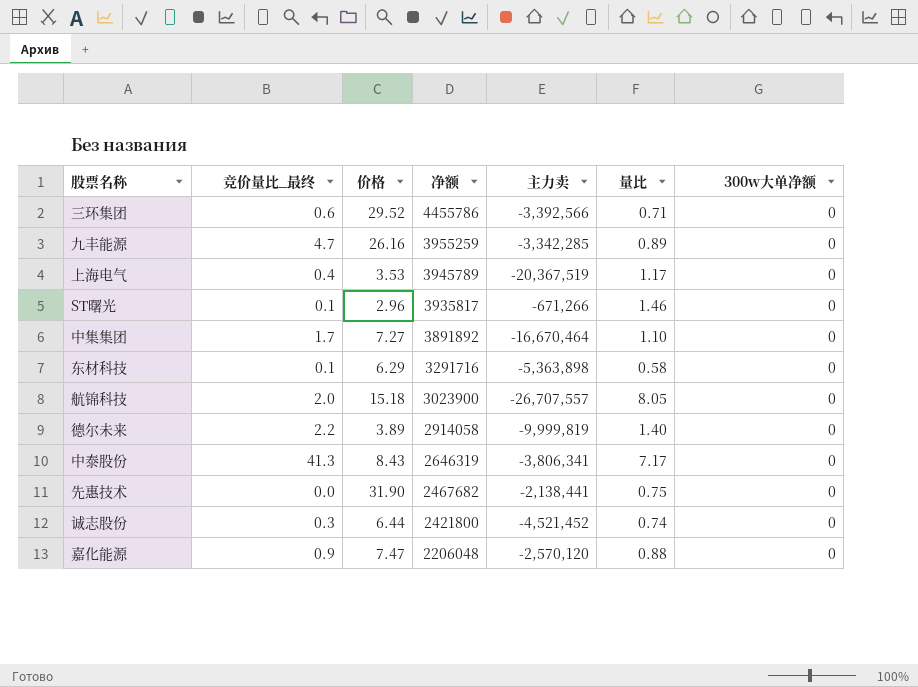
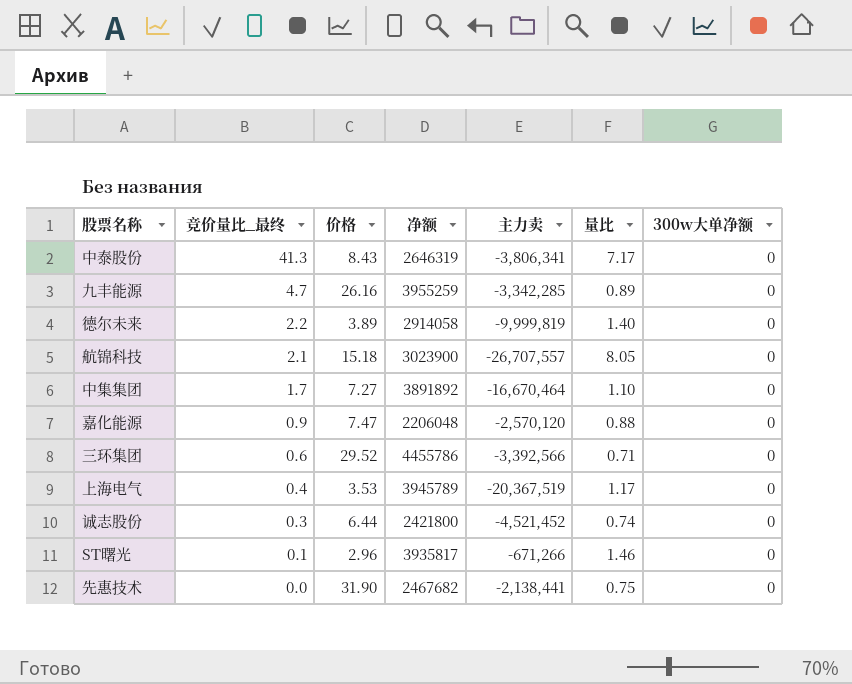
row order: 净额 descending -> 竞价量比_最终 descending
row 东材科技: 0.1 | 6.29 | 3291716 | -5,363,898 | 0.58 | 0 -> none
航锦科技 | 竞价量比_最终: 2.0 -> 2.1

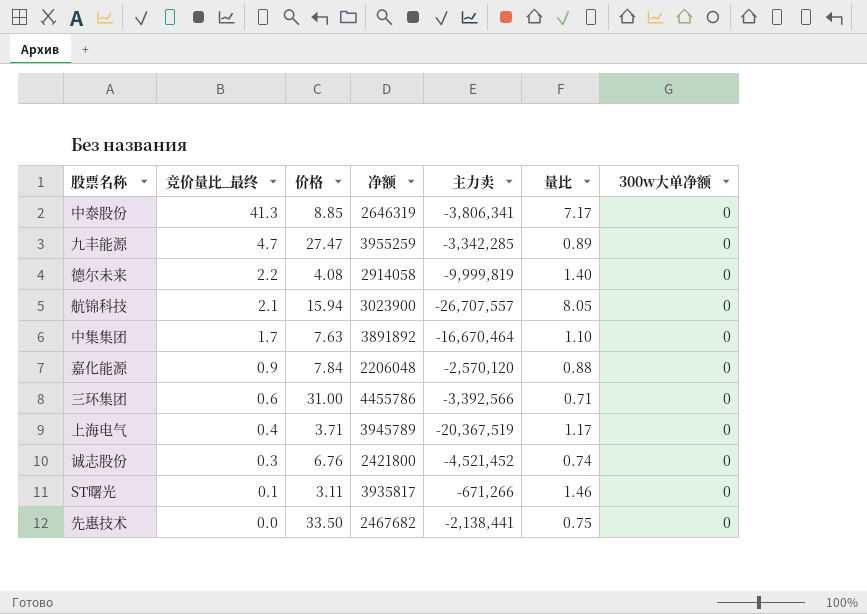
中泰股份 | 价格: 8.43 -> 8.85
九丰能源 | 价格: 26.16 -> 27.47
德尔未来 | 价格: 3.89 -> 4.08
航锦科技 | 价格: 15.18 -> 15.94
中集集团 | 价格: 7.27 -> 7.63
嘉化能源 | 价格: 7.47 -> 7.84
三环集团 | 价格: 29.52 -> 31.00
上海电气 | 价格: 3.53 -> 3.71
诚志股份 | 价格: 6.44 -> 6.76
ST曙光 | 价格: 2.96 -> 3.11
先惠技术 | 价格: 31.90 -> 33.50

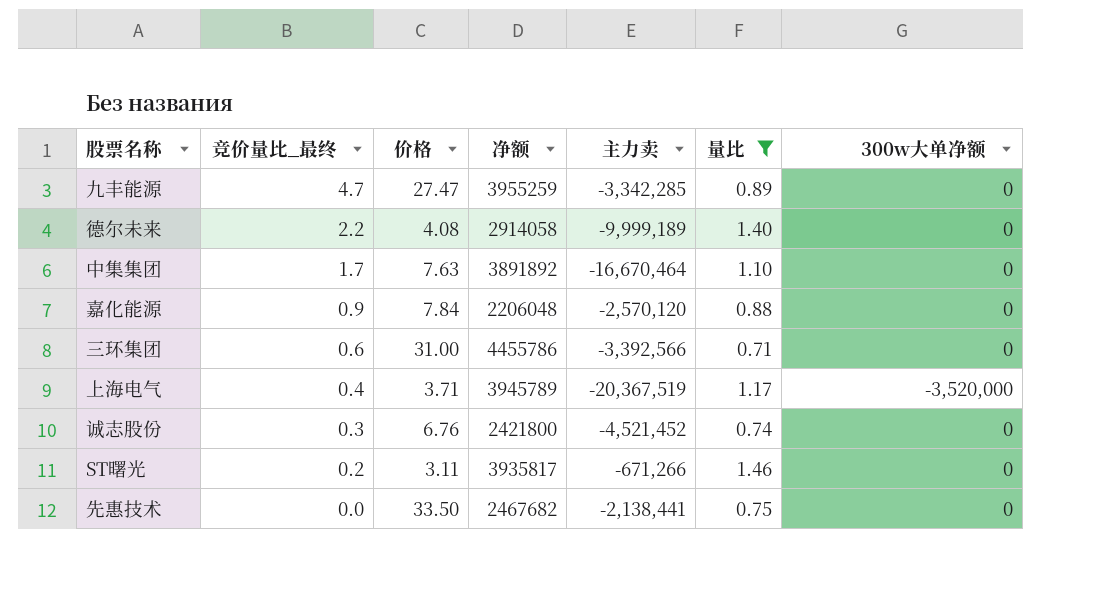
filter: none -> 量比 <= 1.46
德尔未来 | 主力卖: -9,999,819 -> -9,999,189
上海电气 | 300w大单净额: 0 -> -3,520,000
ST曙光 | 竞价量比_最终: 0.1 -> 0.2

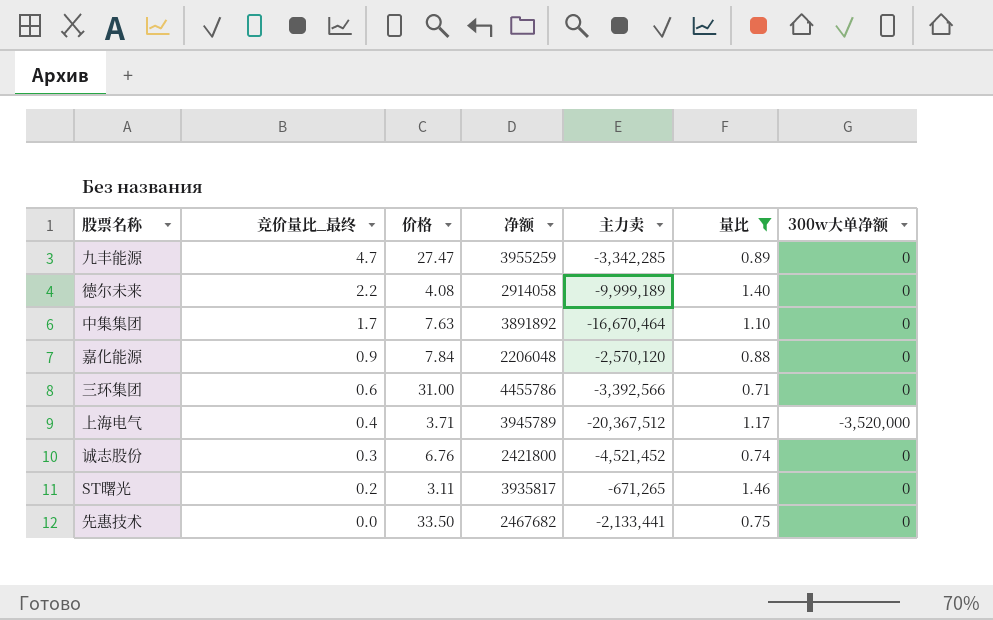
上海电气 | 主力卖: -20,367,519 -> -20,367,512
ST曙光 | 主力卖: -671,266 -> -671,265
先惠技术 | 主力卖: -2,138,441 -> -2,133,441

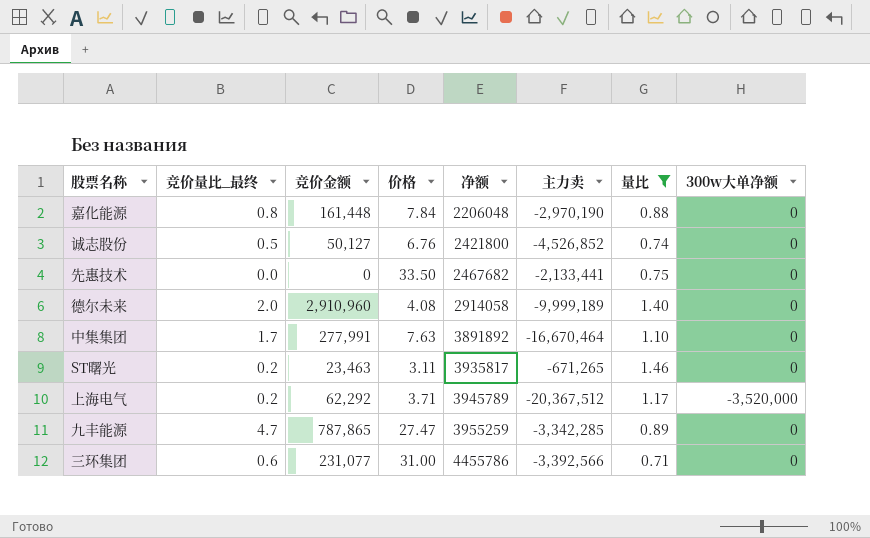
row order: 竞价量比_最终 descending -> 净额 ascending
column 竞价金额 | position: none -> 3
嘉化能源 | 竞价量比_最终: 0.9 -> 0.8
嘉化能源 | 主力卖: -2,570,120 -> -2,970,190
诚志股份 | 竞价量比_最终: 0.3 -> 0.5
诚志股份 | 主力卖: -4,521,452 -> -4,526,852
德尔未来 | 竞价量比_最终: 2.2 -> 2.0
上海电气 | 竞价量比_最终: 0.4 -> 0.2

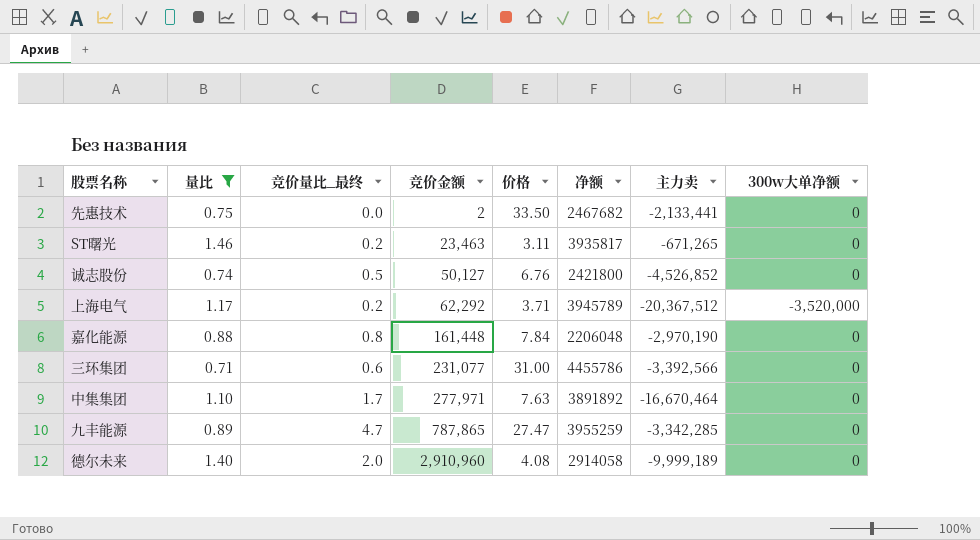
row order: 净额 ascending -> 竞价金额 ascending
column 量比 | position: 7 -> 2
先惠技术 | 竞价金额: 0 -> 2
中集集团 | 竞价金额: 277,991 -> 277,971

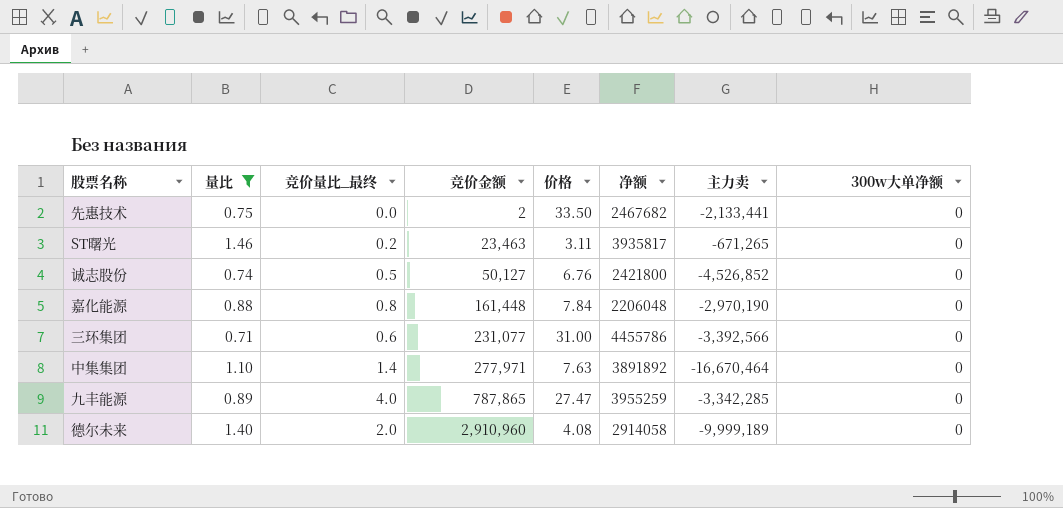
row 上海电气: 1.17 | 0.2 | 62,292 | 3.71 | 3945789 | -20,367,512 | -3,520,000 -> none
中集集团 | 竞价量比_最终: 1.7 -> 1.4
九丰能源 | 竞价量比_最终: 4.7 -> 4.0

